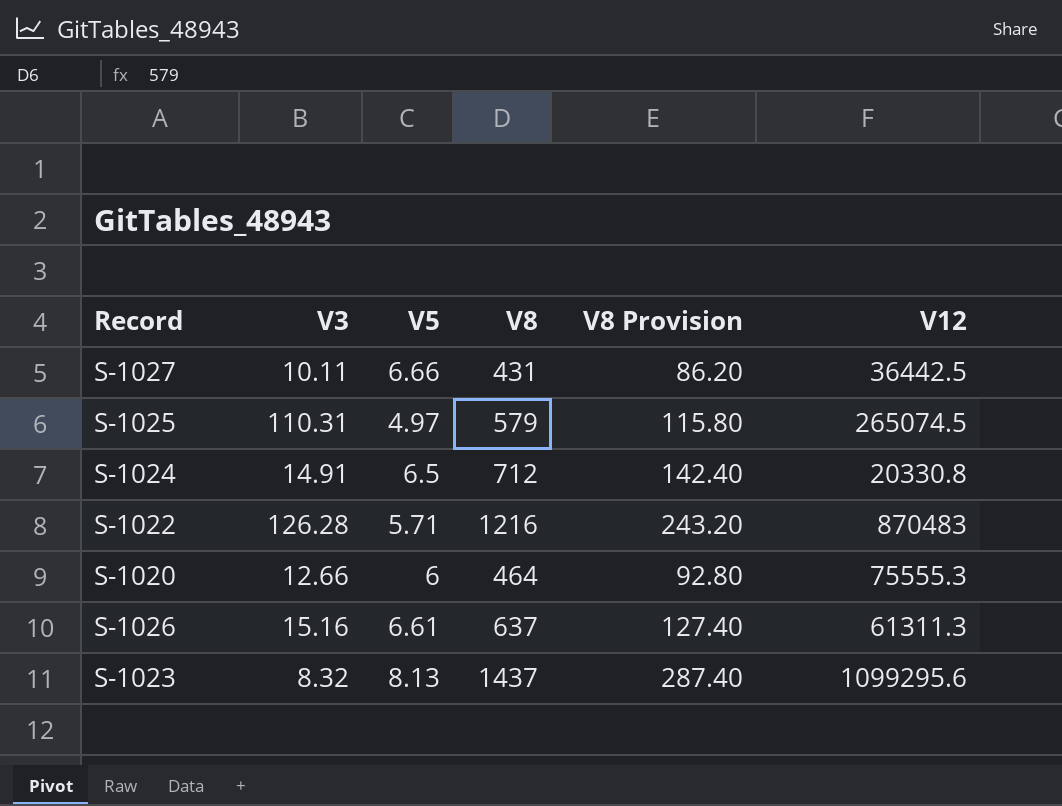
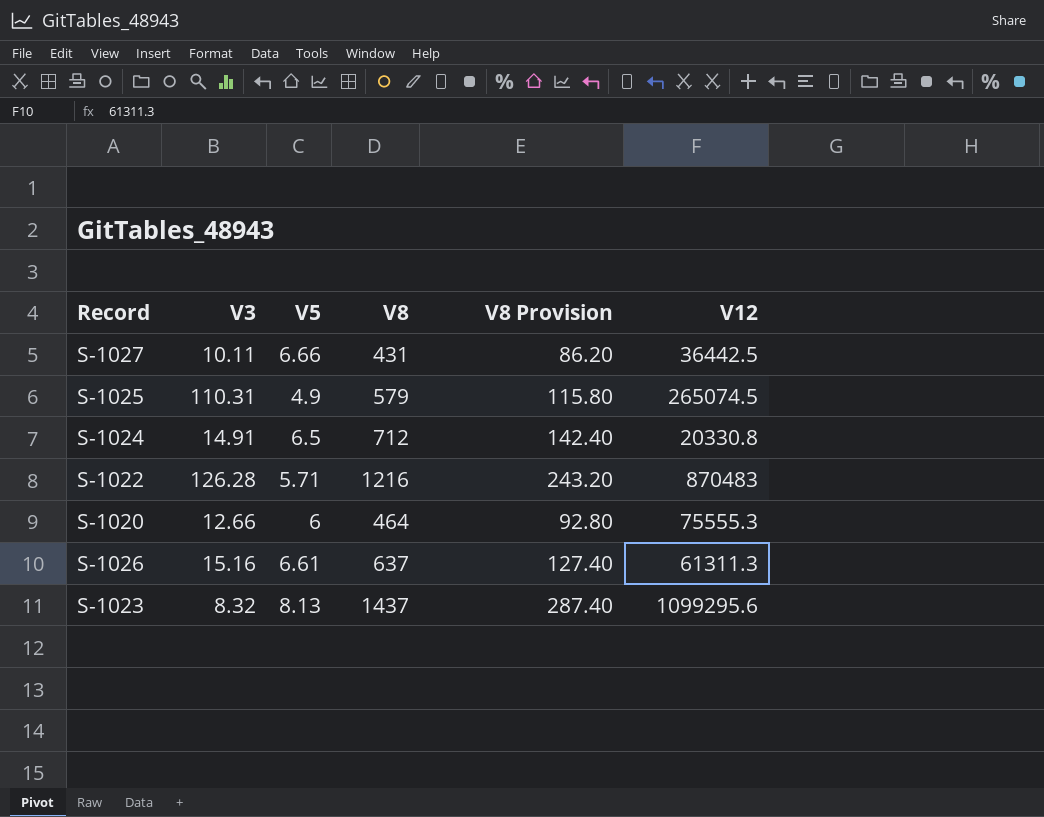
S-1025 | V5: 4.97 -> 4.9

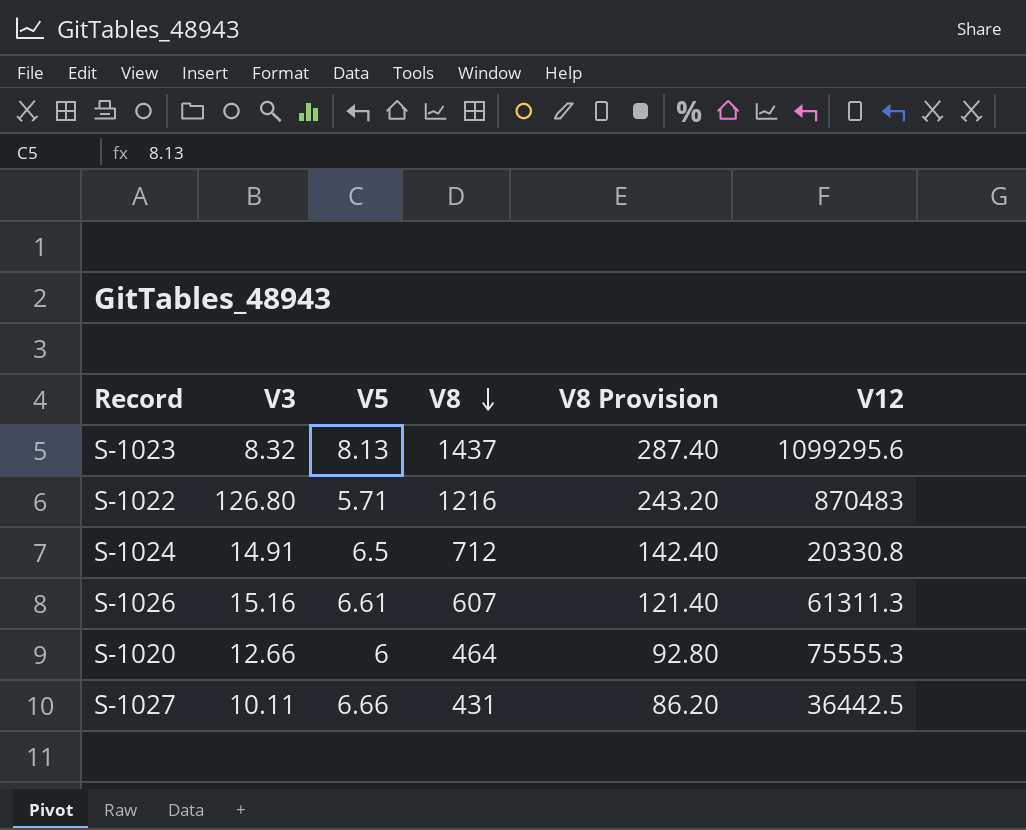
row order: none -> V8 descending
row S-1025: 110.31 | 4.9 | 579 | 115.80 | 265074.5 -> none
S-1022 | V3: 126.28 -> 126.80
S-1026 | V8: 637 -> 607
S-1026 | V8 Provision: 127.40 -> 121.40

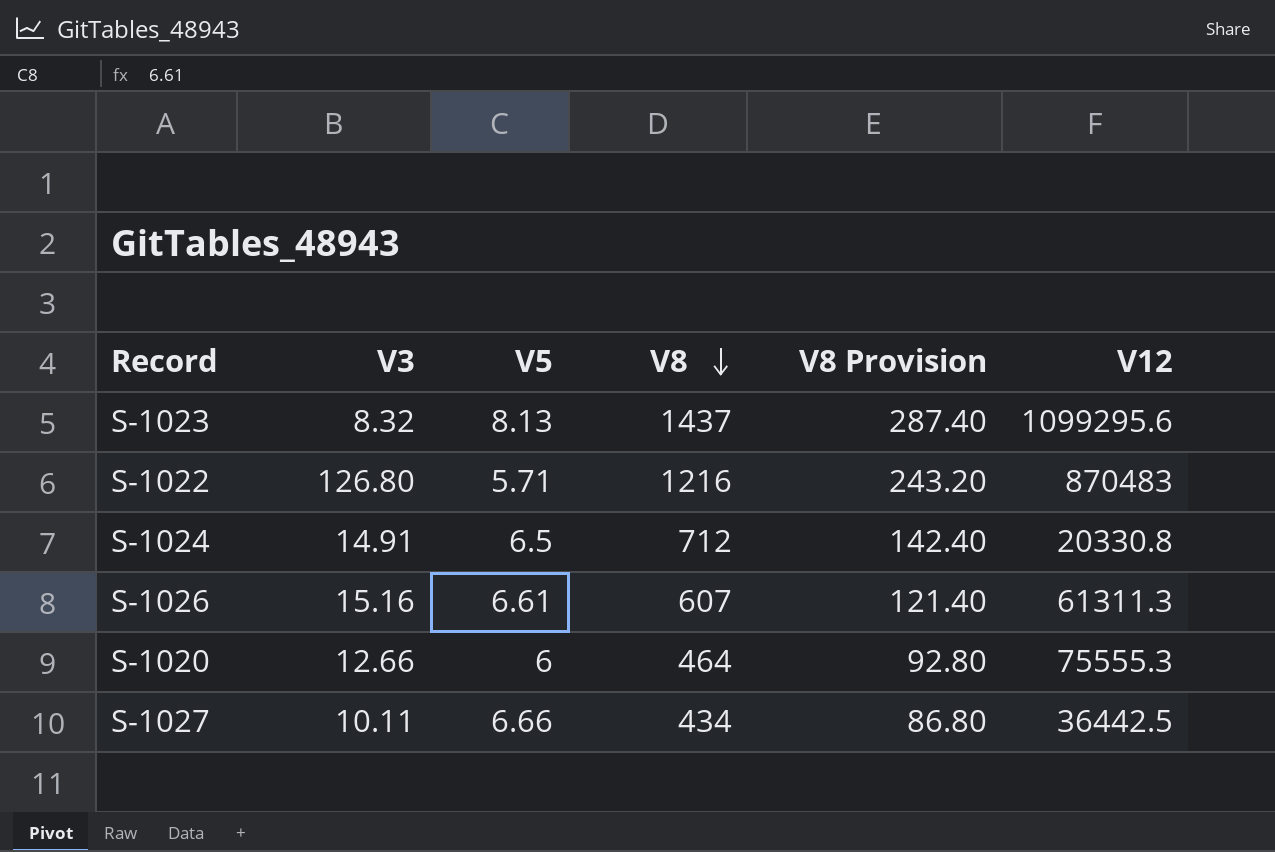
S-1027 | V8: 431 -> 434
S-1027 | V8 Provision: 86.20 -> 86.80

